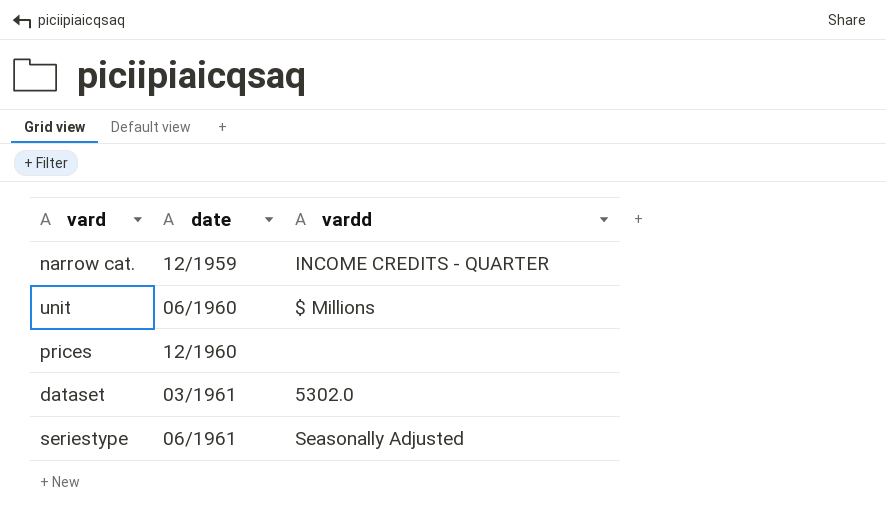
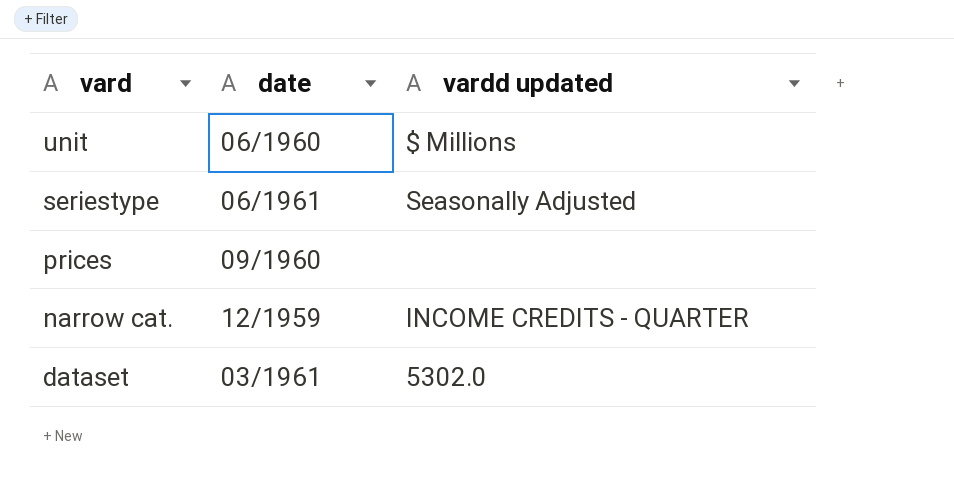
row order: none -> vard descending
column name: vardd -> vardd updated
prices | date: 12/1960 -> 09/1960

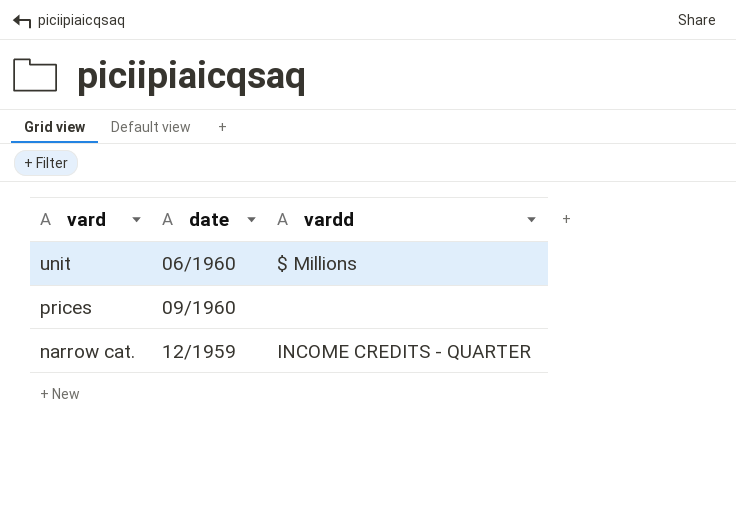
column name: vardd updated -> vardd
row seriestype: 06/1961 | Seasonally Adjusted -> none
row dataset: 03/1961 | 5302.0 -> none

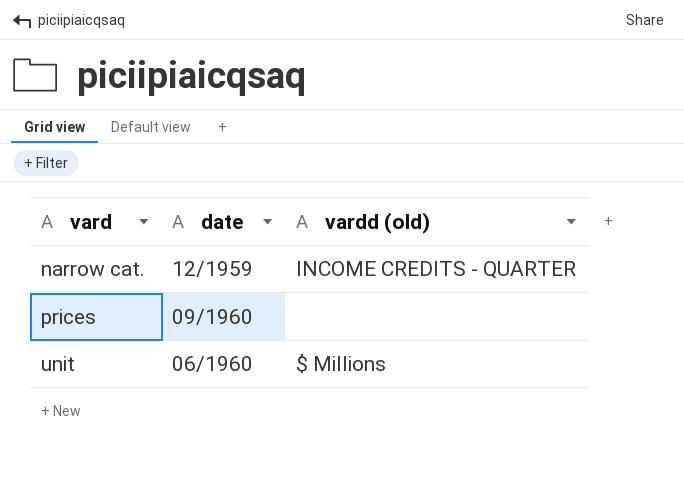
row order: vard descending -> vard ascending
column name: vardd -> vardd (old)

